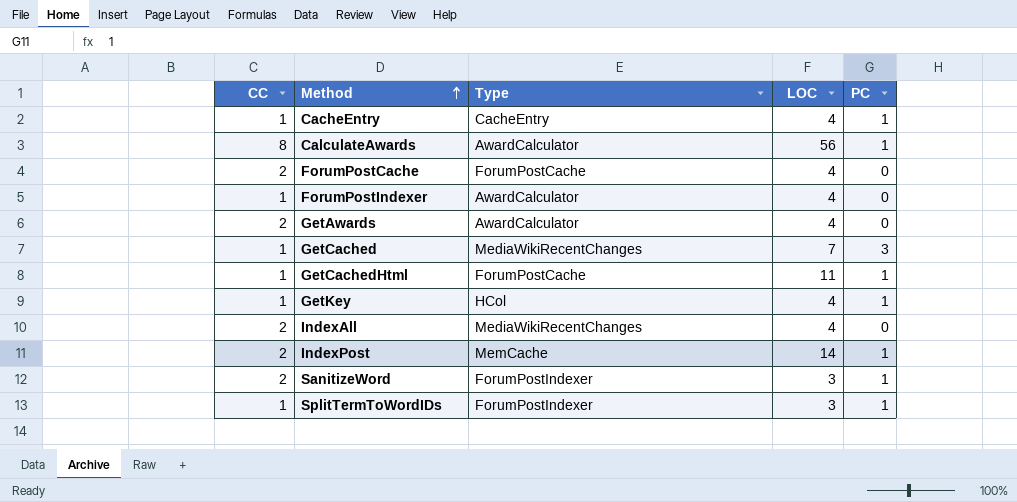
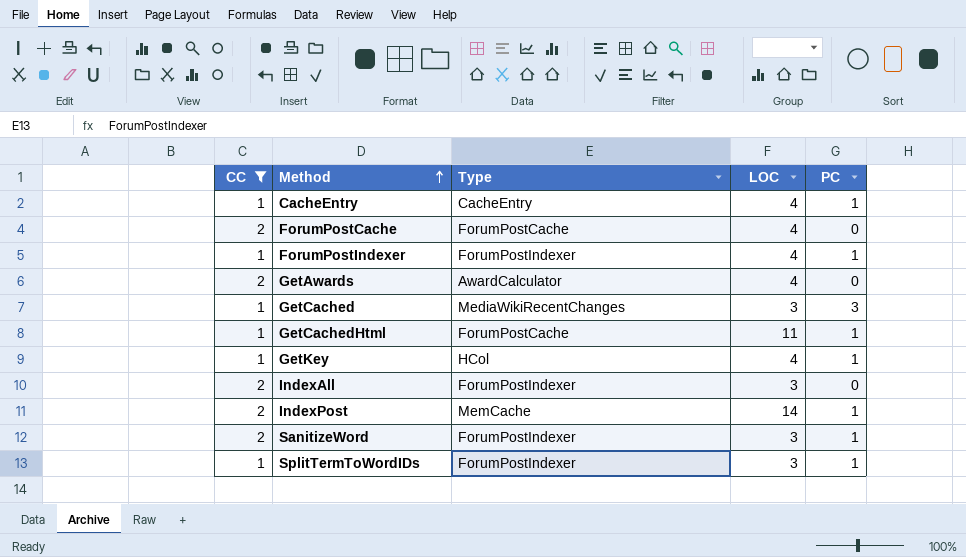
filter: none -> CC != 8
ForumPostIndexer | Type: AwardCalculator -> ForumPostIndexer
ForumPostIndexer | PC: 0 -> 1
GetCached | LOC: 7 -> 3
IndexAll | Type: MediaWikiRecentChanges -> ForumPostIndexer
IndexAll | LOC: 4 -> 3

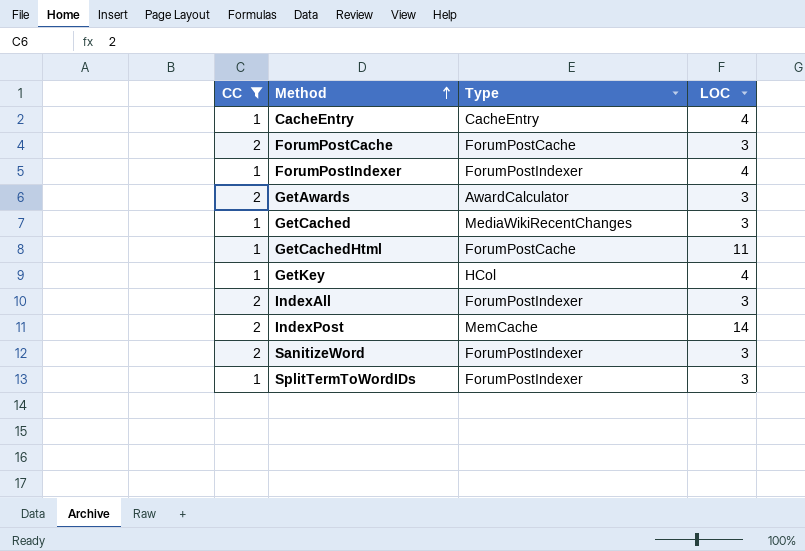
column PC | position: 5 -> none
ForumPostCache | LOC: 4 -> 3
GetAwards | LOC: 4 -> 3

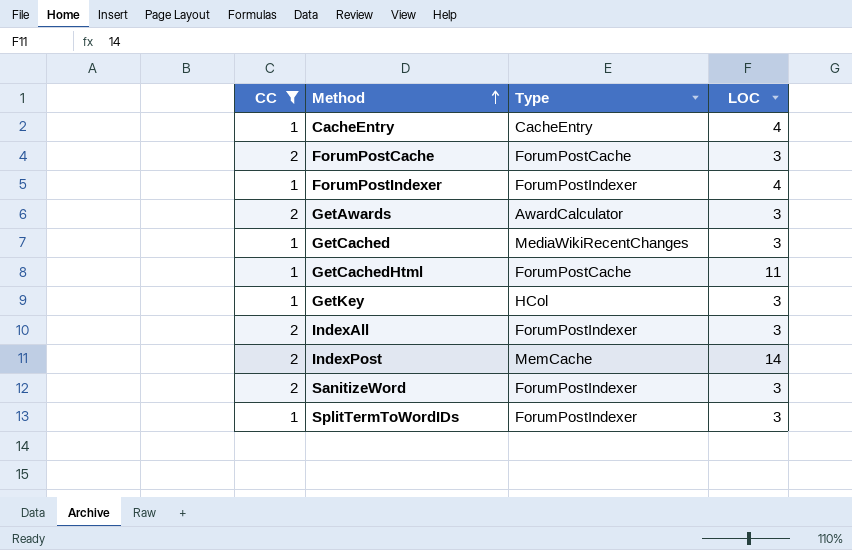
GetKey | LOC: 4 -> 3

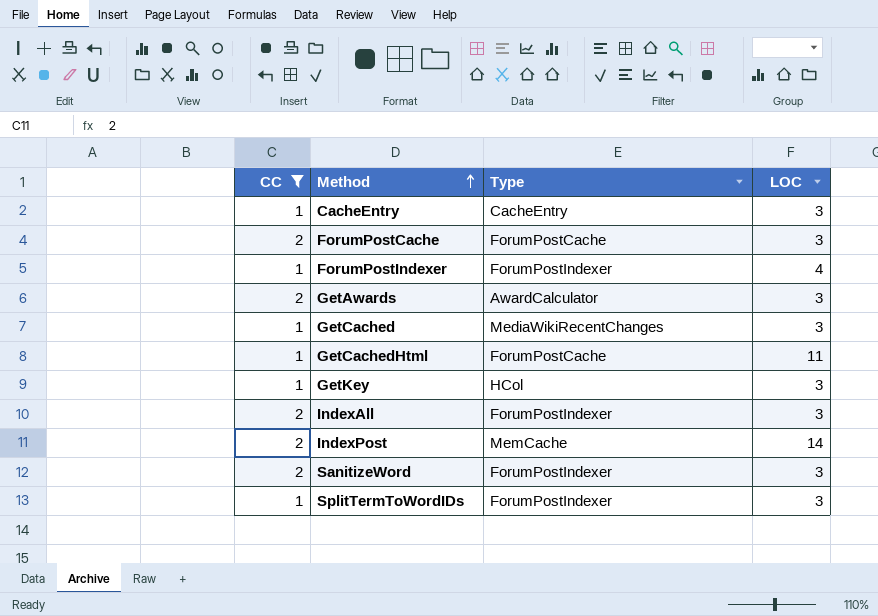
CacheEntry | LOC: 4 -> 3

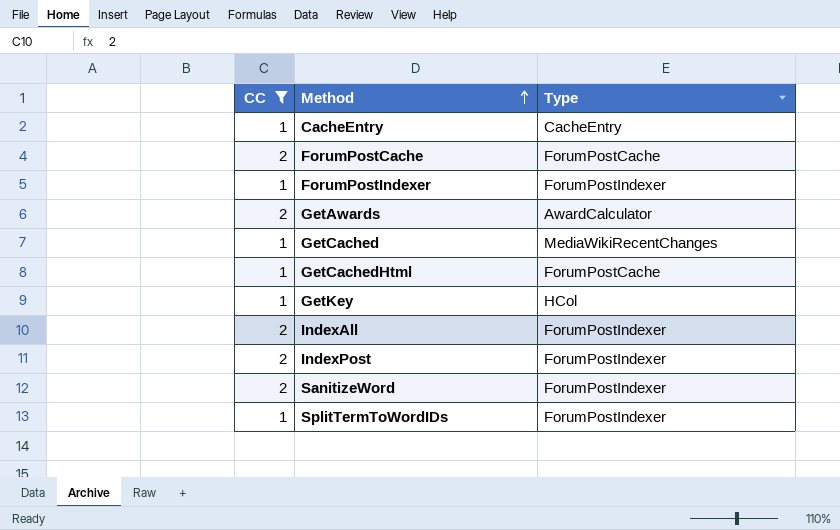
column LOC | position: 4 -> none
IndexPost | Type: MemCache -> ForumPostIndexer

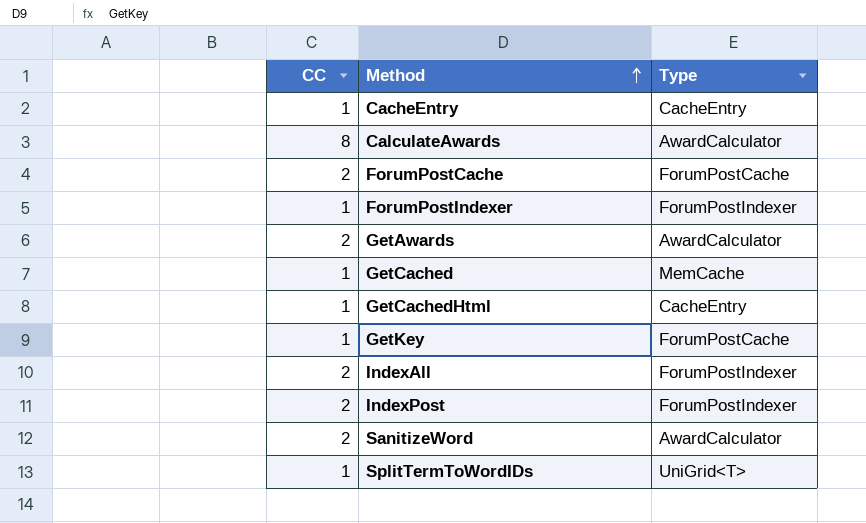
filter: CC != 8 -> none
GetCached | Type: MediaWikiRecentChanges -> MemCache
GetCachedHtml | Type: ForumPostCache -> CacheEntry
GetKey | Type: HCol -> ForumPostCache
SanitizeWord | Type: ForumPostIndexer -> AwardCalculator
SplitTermToWordIDs | Type: ForumPostIndexer -> UniGrid<T>

